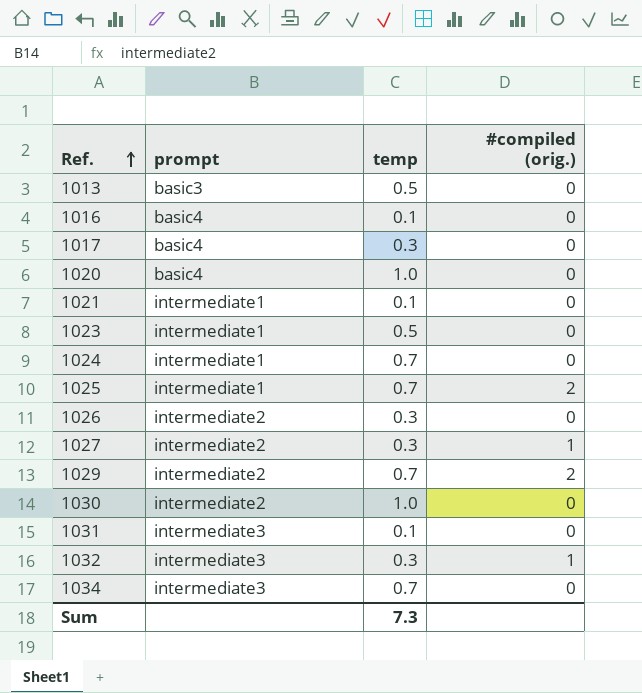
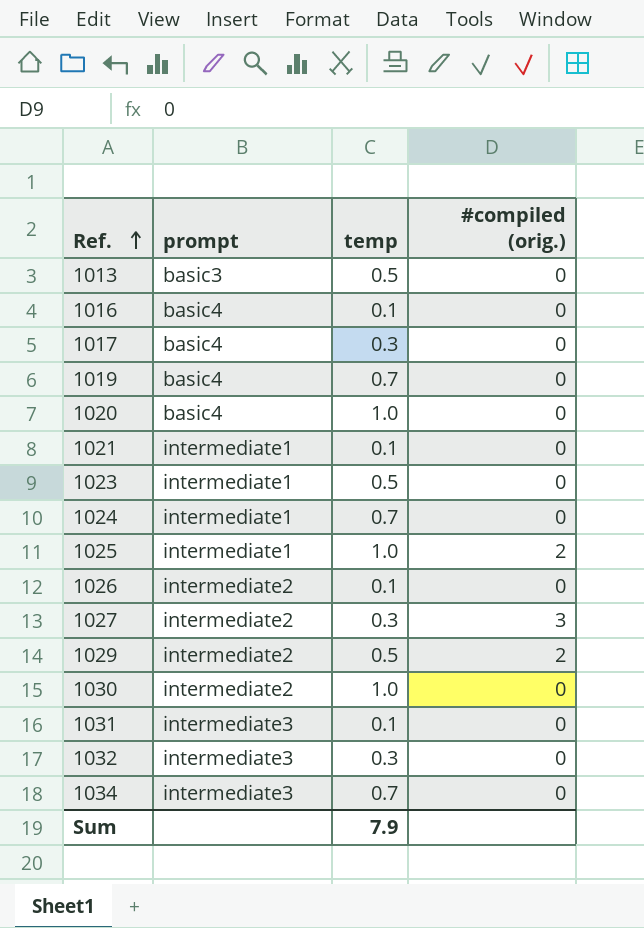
row 1019: none -> basic4 | 0.7 | 0
1025 | temp: 0.7 -> 1.0
1026 | temp: 0.3 -> 0.1
1027 | #compiled (orig.): 1 -> 3
1029 | temp: 0.7 -> 0.5
1032 | #compiled (orig.): 1 -> 0
Sum | temp: 7.3 -> 7.9

